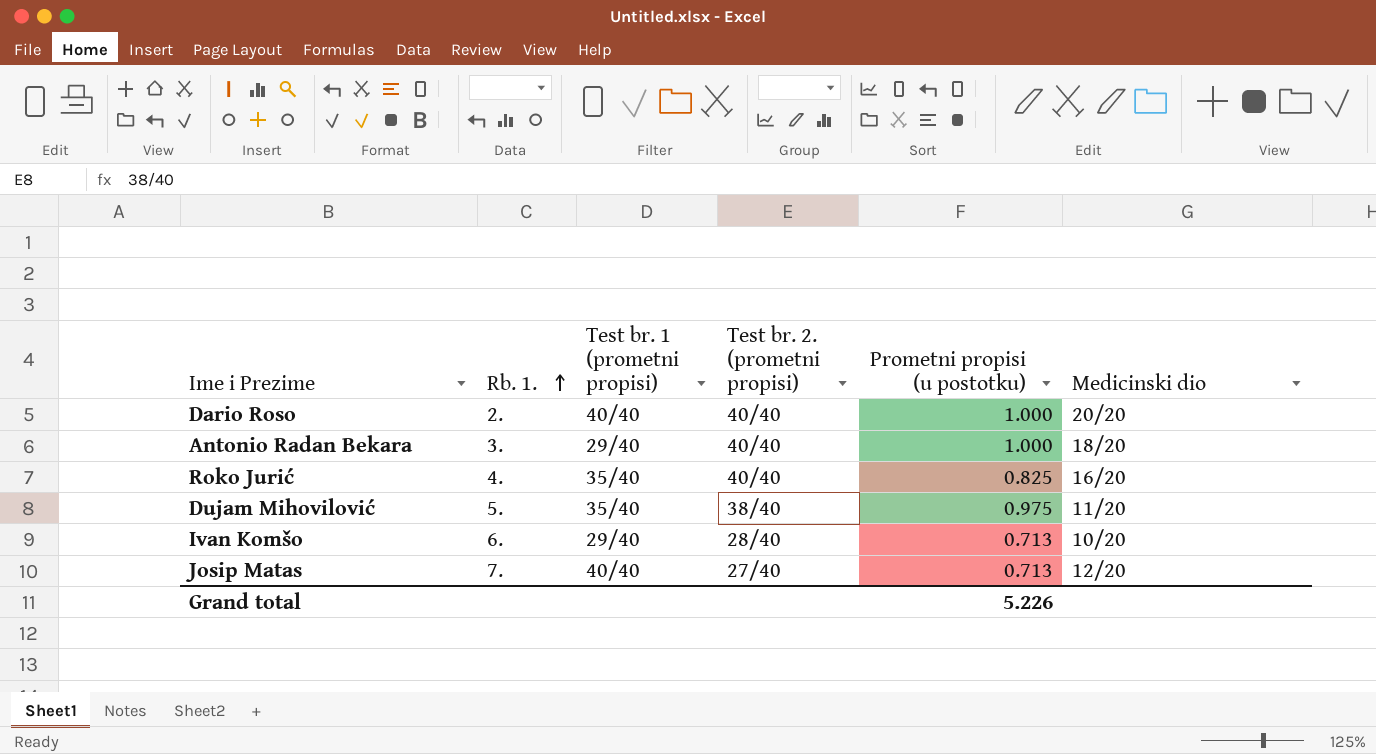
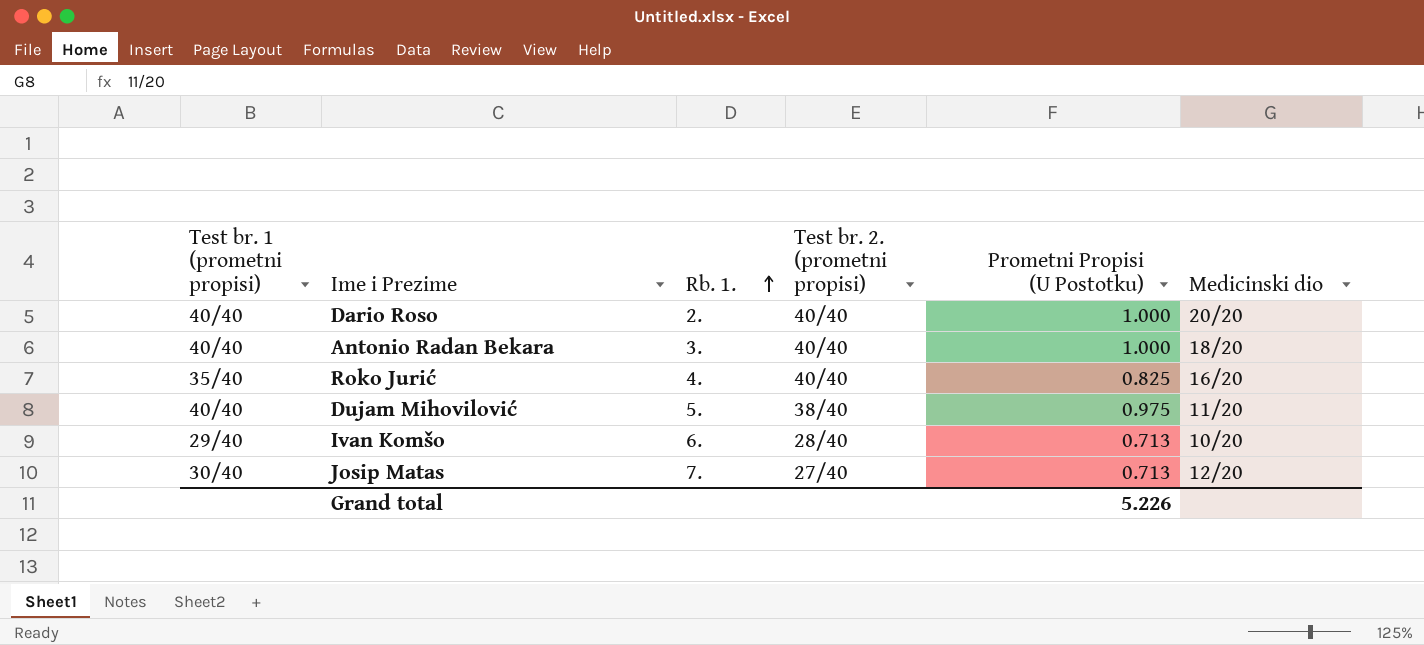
column Test br. 1 (prometni propisi) | position: 3 -> 1
column name: Prometni propisi (u postotku) -> Prometni Propisi (U Postotku)
Antonio Radan Bekara | Test br. 1 (prometni propisi): 29/40 -> 40/40
Dujam Mihovilović | Test br. 1 (prometni propisi): 35/40 -> 40/40
Josip Matas | Test br. 1 (prometni propisi): 40/40 -> 30/40

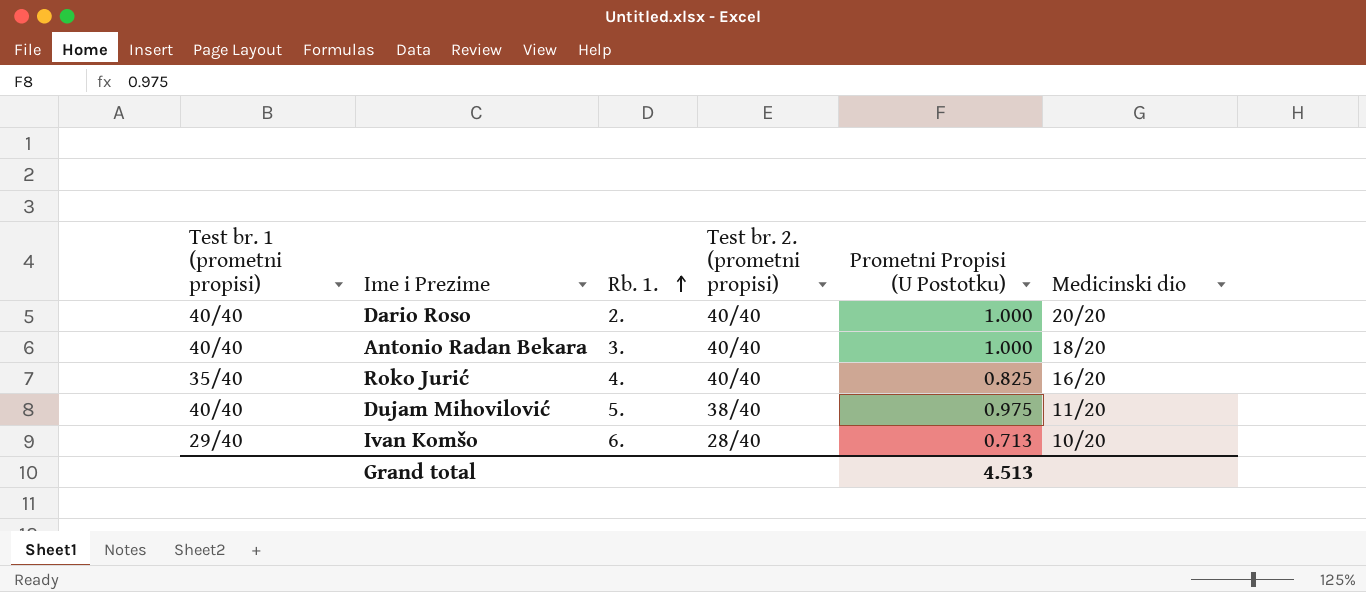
row Josip Matas: 30/40 | 7. | 27/40 | 0.713 | 12/20 -> none
Grand total | Prometni Propisi (U Postotku): 5.226 -> 4.513

